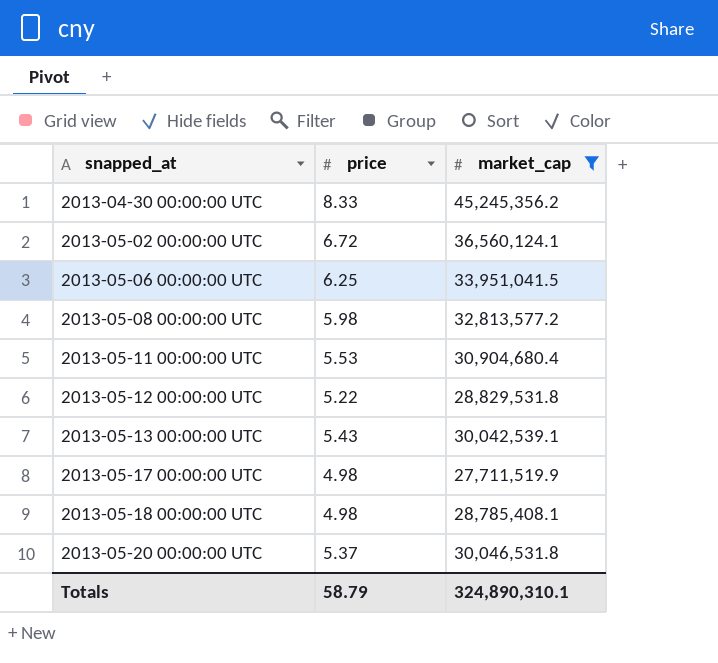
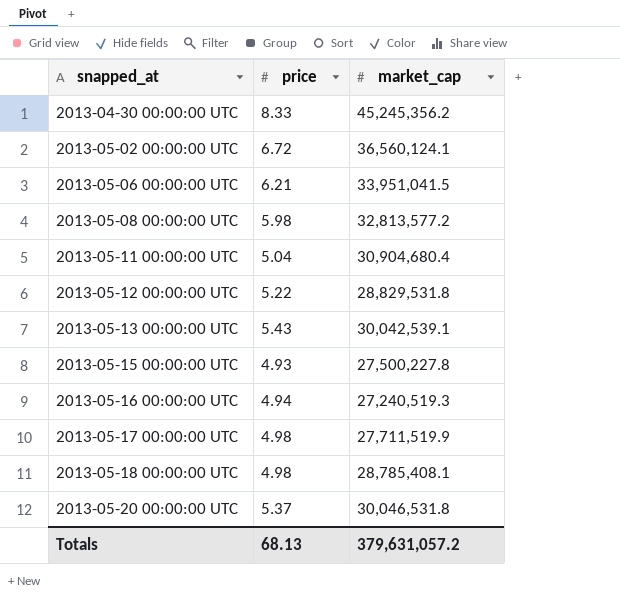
filter: market_cap >= 27,711,519.9 -> none
2013-05-06 00:00:00 UTC | price: 6.25 -> 6.21
2013-05-11 00:00:00 UTC | price: 5.53 -> 5.04
Totals | price: 58.79 -> 68.13
Totals | market_cap: 324,890,310.1 -> 379,631,057.2

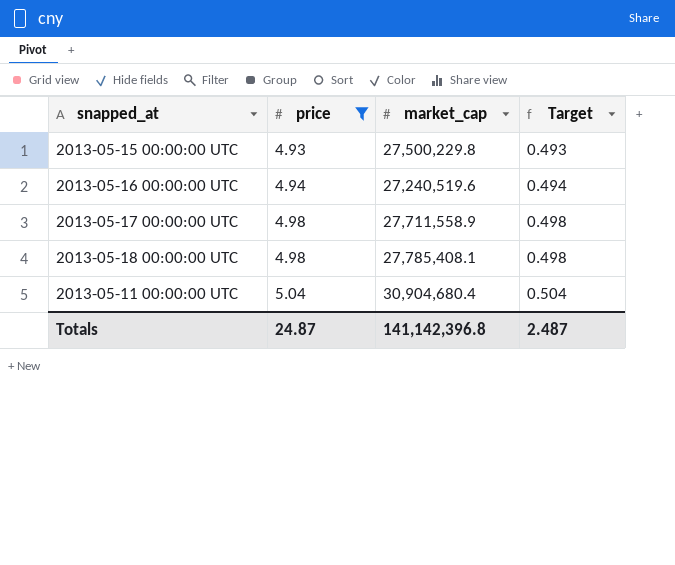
filter: none -> price <= 5.04
row order: snapped_at ascending -> price ascending
column Target | formula: none -> [price] * 0.1
2013-05-15 00:00:00 UTC | market_cap: 27,500,227.8 -> 27,500,229.8
2013-05-16 00:00:00 UTC | market_cap: 27,240,519.3 -> 27,240,519.6
2013-05-17 00:00:00 UTC | market_cap: 27,711,519.9 -> 27,711,558.9
2013-05-18 00:00:00 UTC | market_cap: 28,785,408.1 -> 27,785,408.1
Totals | price: 68.13 -> 24.87
Totals | market_cap: 379,631,057.2 -> 141,142,396.8

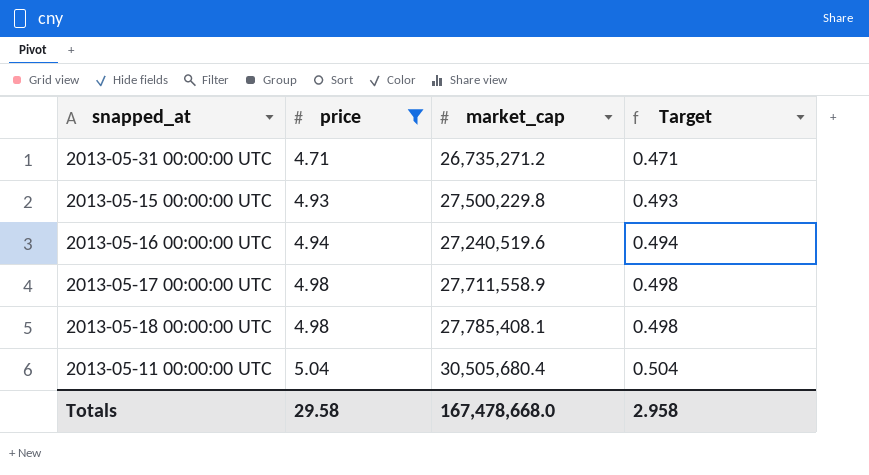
row 2013-05-31 00:00:00 UTC: none -> 4.71 | 26,735,271.2 | 0.471
2013-05-11 00:00:00 UTC | market_cap: 30,904,680.4 -> 30,505,680.4
Totals | price: 24.87 -> 29.58
Totals | market_cap: 141,142,396.8 -> 167,478,668.0
Totals | Target: 2.487 -> 2.958

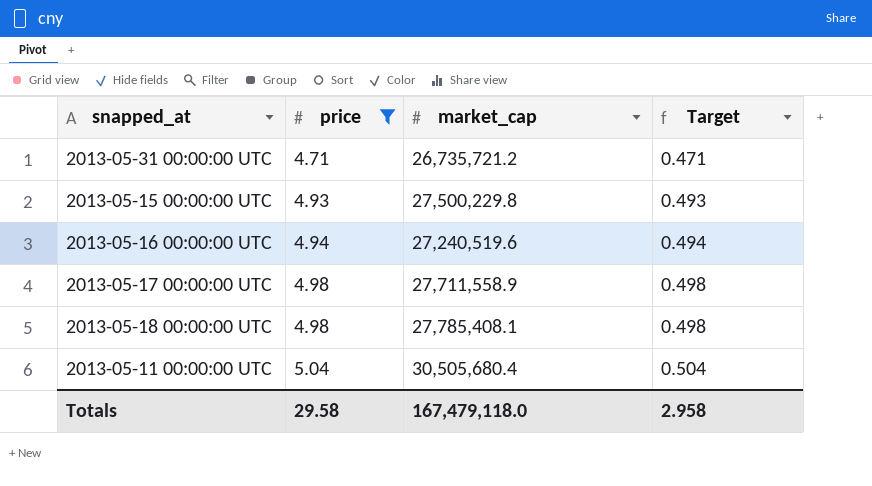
2013-05-31 00:00:00 UTC | market_cap: 26,735,271.2 -> 26,735,721.2
Totals | market_cap: 167,478,668.0 -> 167,479,118.0

